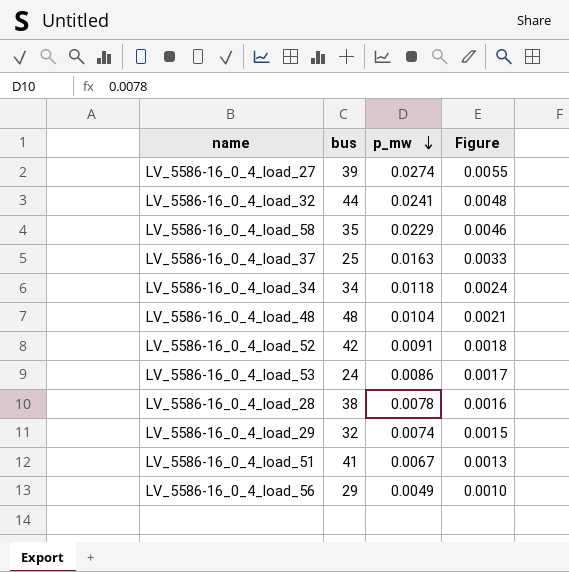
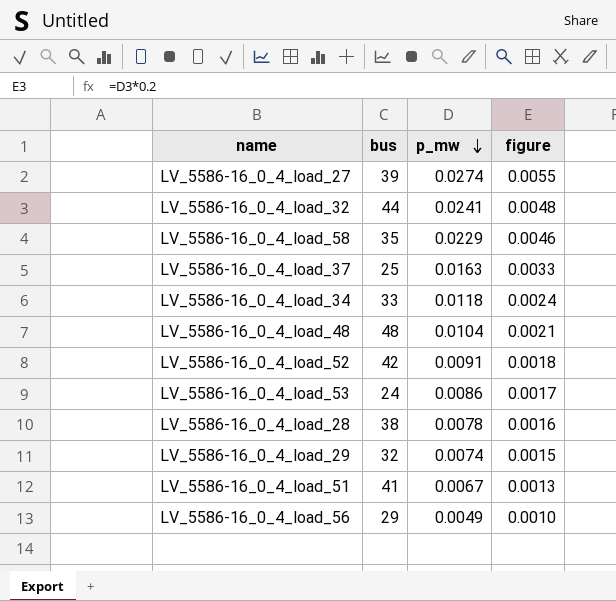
column name: Figure -> figure
LV_5586-16_0_4_load_34 | bus: 34 -> 33

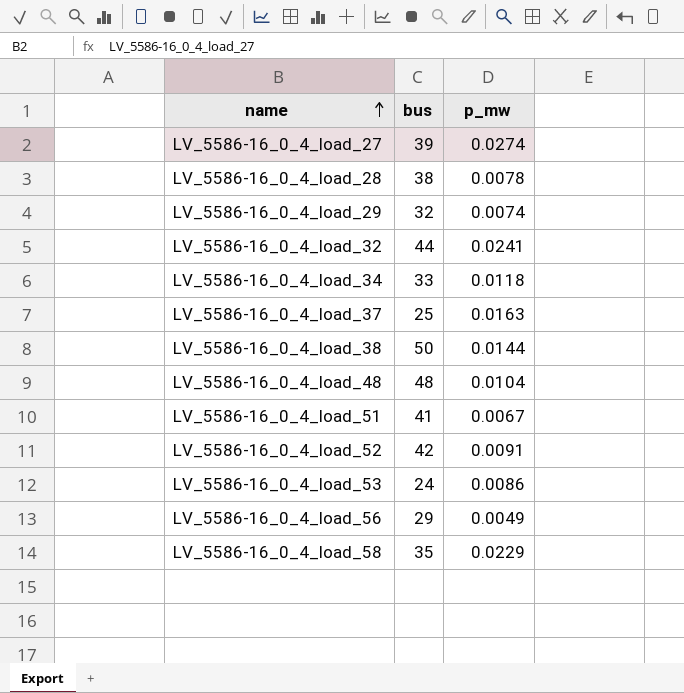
row order: p_mw descending -> name ascending
column figure | formula: [p_mw] * 0.2 -> none
row LV_5586-16_0_4_load_38: none -> 50 | 0.0144

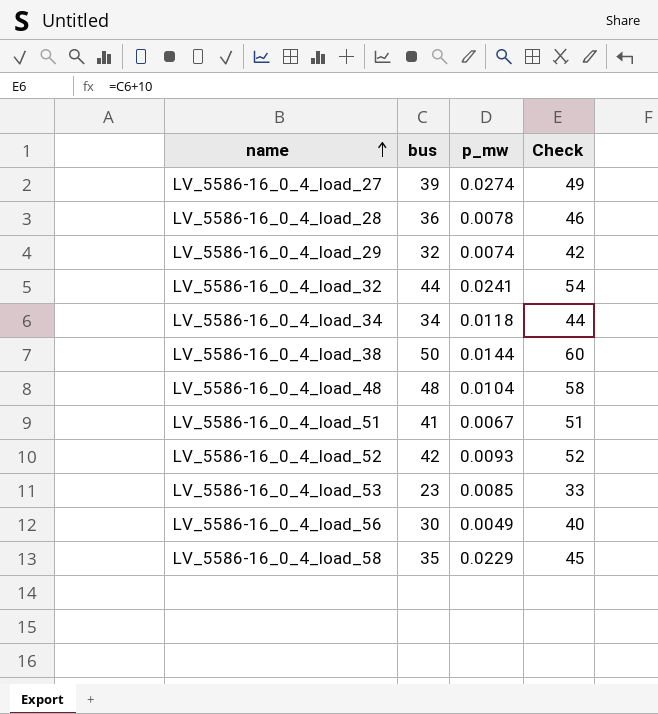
column Check | formula: none -> [bus] + 10
row LV_5586-16_0_4_load_37: 25 | 0.0163 -> none
LV_5586-16_0_4_load_28 | bus: 38 -> 36
LV_5586-16_0_4_load_34 | bus: 33 -> 34
LV_5586-16_0_4_load_52 | p_mw: 0.0091 -> 0.0093
LV_5586-16_0_4_load_53 | bus: 24 -> 23
LV_5586-16_0_4_load_53 | p_mw: 0.0086 -> 0.0085
LV_5586-16_0_4_load_56 | bus: 29 -> 30

